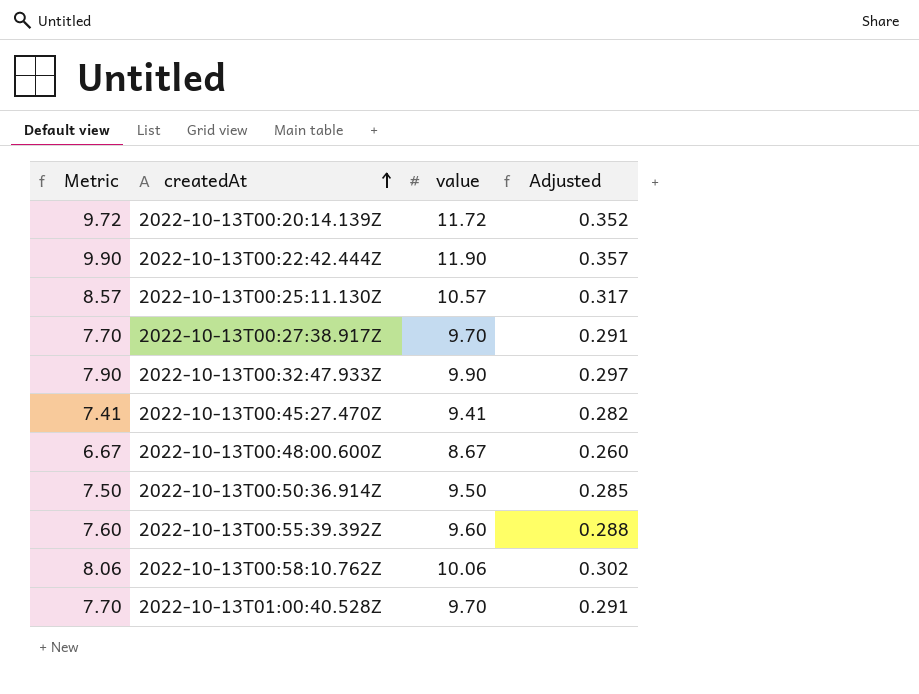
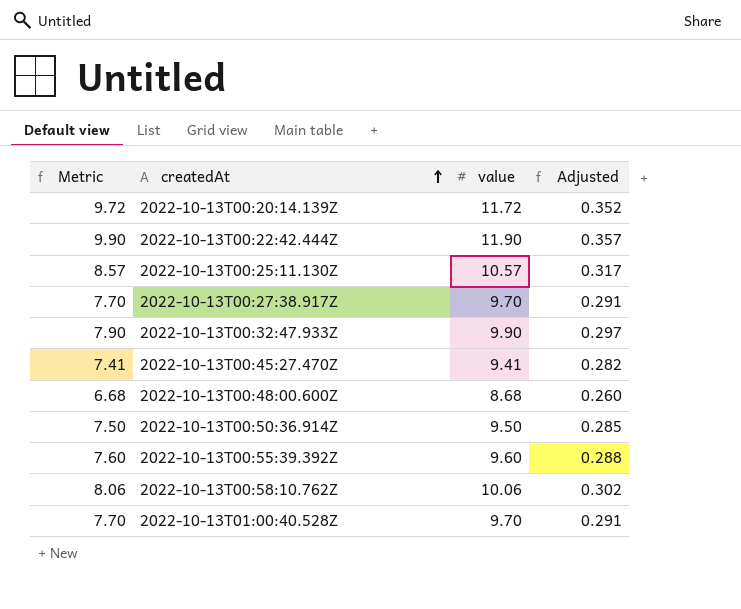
2022-10-13T00:48:00.600Z | Metric: 6.67 -> 6.68
2022-10-13T00:48:00.600Z | value: 8.67 -> 8.68

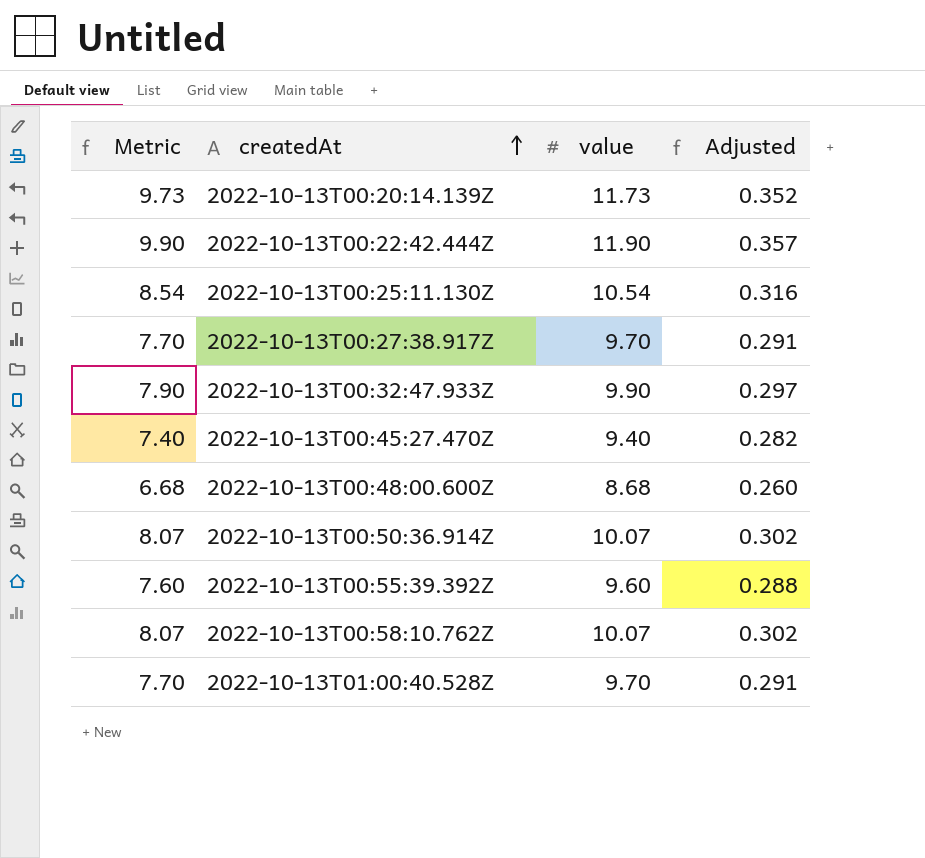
2022-10-13T00:20:14.139Z | Metric: 9.72 -> 9.73
2022-10-13T00:20:14.139Z | value: 11.72 -> 11.73
2022-10-13T00:25:11.130Z | Metric: 8.57 -> 8.54
2022-10-13T00:25:11.130Z | value: 10.57 -> 10.54
2022-10-13T00:25:11.130Z | Adjusted: 0.317 -> 0.316
2022-10-13T00:45:27.470Z | Metric: 7.41 -> 7.40
2022-10-13T00:45:27.470Z | value: 9.41 -> 9.40
2022-10-13T00:50:36.914Z | Metric: 7.50 -> 8.07
2022-10-13T00:50:36.914Z | value: 9.50 -> 10.07
2022-10-13T00:50:36.914Z | Adjusted: 0.285 -> 0.302
2022-10-13T00:58:10.762Z | Metric: 8.06 -> 8.07
2022-10-13T00:58:10.762Z | value: 10.06 -> 10.07

